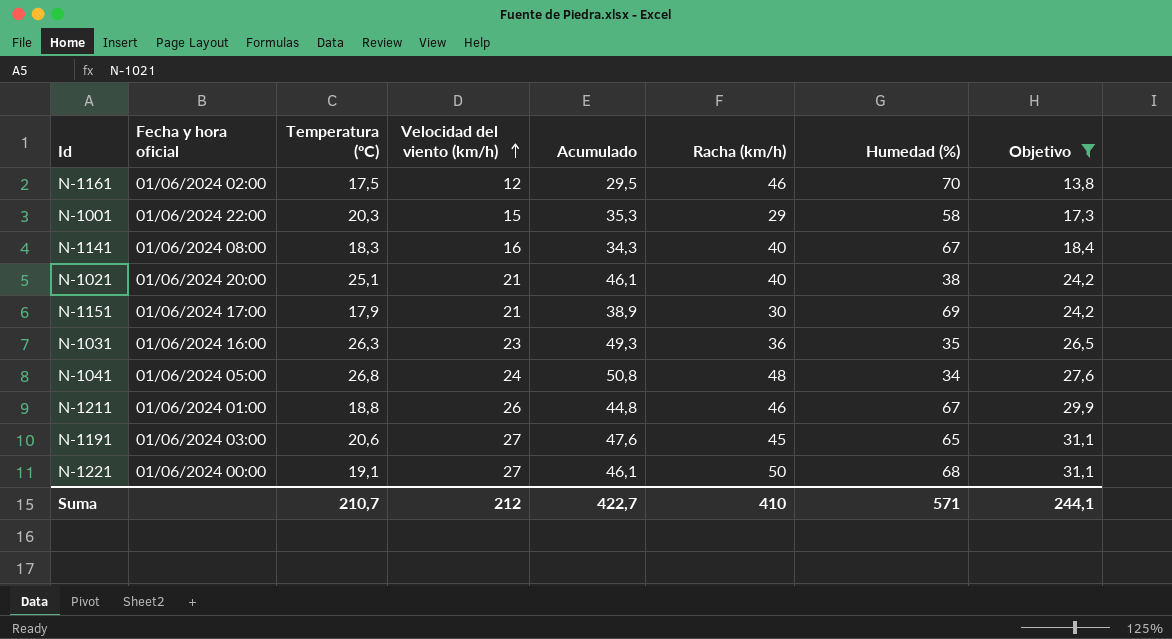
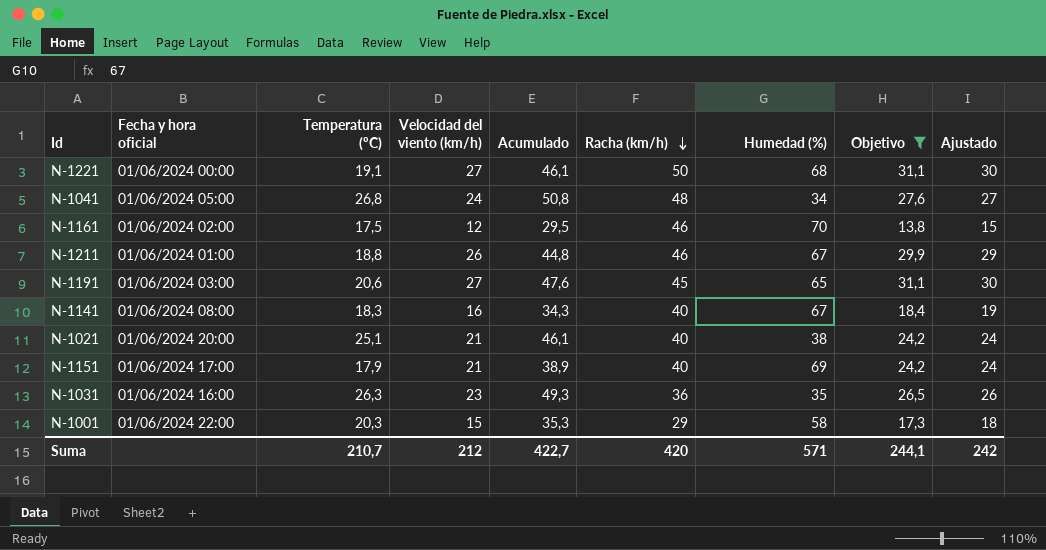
row order: Velocidad del viento (km/h) ascending -> Racha (km/h) descending
column Ajustado | formula: none -> [Velocidad del viento (km/h)] + 3
N-1151 | Racha (km/h): 30 -> 40
Suma | Racha (km/h): 410 -> 420

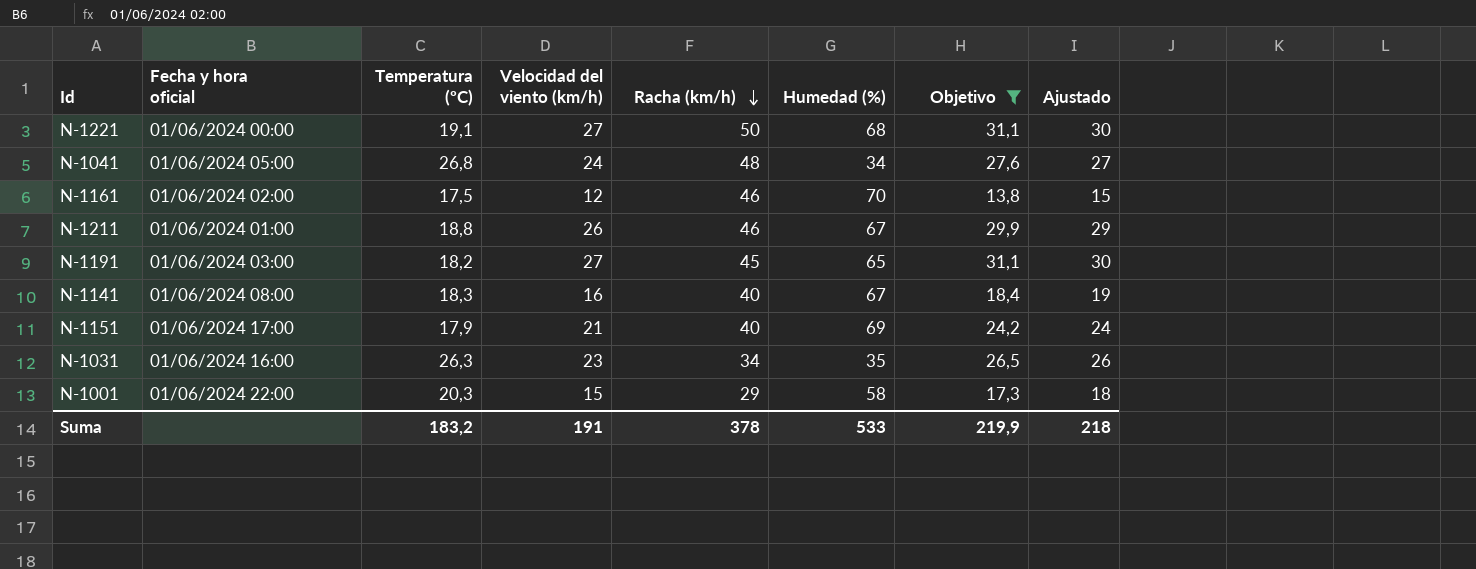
column Acumulado | formula: [Temperatura (ºC)] + [Velocidad del viento (km/h)] -> none
row N-1021: 01/06/2024 20:00 | 25,1 | 21 | 46,1 | 40 | 38 | 24,2 | 24 -> none
N-1191 | Temperatura (ºC): 20,6 -> 18,2
N-1031 | Racha (km/h): 36 -> 34
Suma | Temperatura (ºC): 210,7 -> 183,2
Suma | Velocidad del viento (km/h): 212 -> 191
Suma | Racha (km/h): 420 -> 378
Suma | Humedad (%): 571 -> 533
Suma | Objetivo: 244,1 -> 219,9
Suma | Ajustado: 242 -> 218

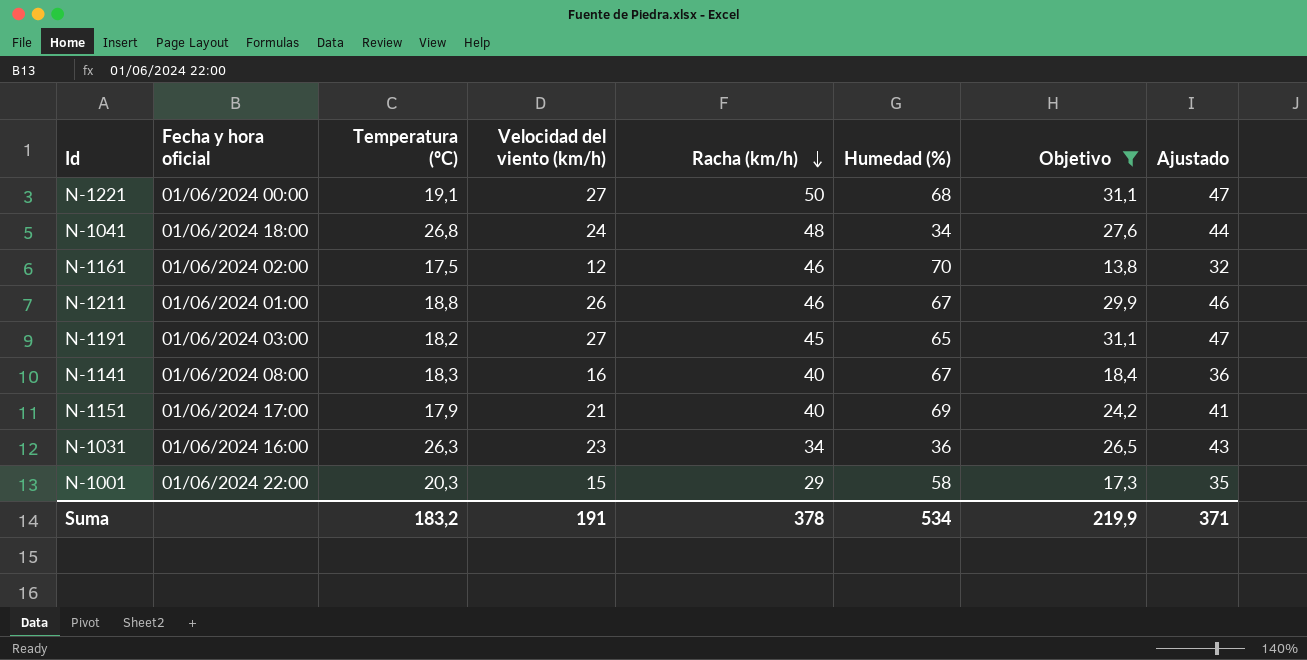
column Ajustado | formula: [Velocidad del viento (km/h)] + 3 -> [Velocidad del viento (km/h)] + 20
N-1041 | Fecha y hora oficial: 01/06/2024 05:00 -> 01/06/2024 18:00
N-1031 | Humedad (%): 35 -> 36
Suma | Humedad (%): 533 -> 534
Suma | Ajustado: 218 -> 371

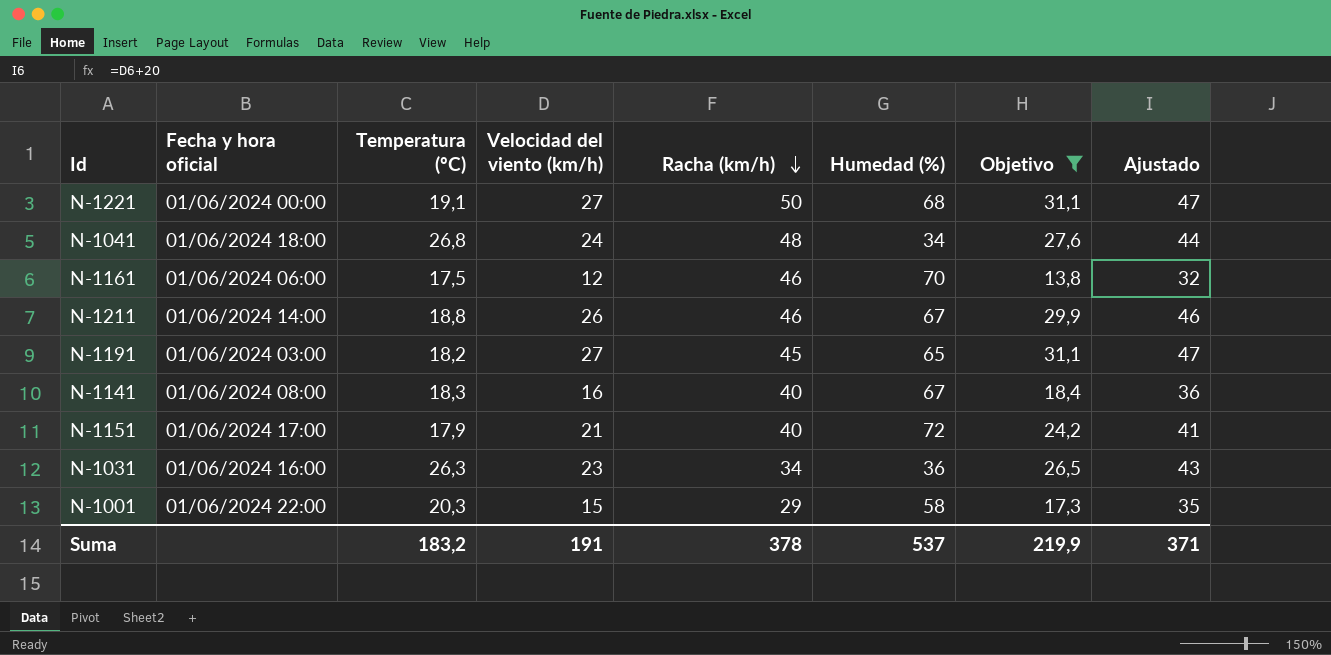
N-1161 | Fecha y hora oficial: 01/06/2024 02:00 -> 01/06/2024 06:00
N-1211 | Fecha y hora oficial: 01/06/2024 01:00 -> 01/06/2024 14:00
N-1151 | Humedad (%): 69 -> 72
Suma | Humedad (%): 534 -> 537

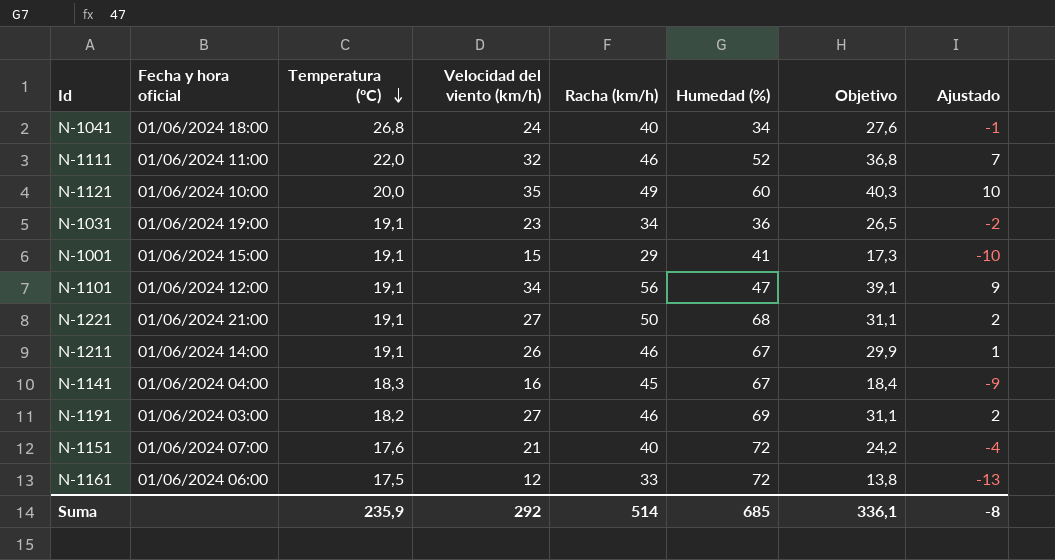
filter: Objetivo <= 31,1 -> none
row order: Racha (km/h) descending -> Temperatura (ºC) descending
column Ajustado | formula: [Velocidad del viento (km/h)] + 20 -> [Velocidad del viento (km/h)] - 25
N-1041 | Racha (km/h): 48 -> 40
N-1031 | Fecha y hora oficial: 01/06/2024 16:00 -> 01/06/2024 19:00
N-1031 | Temperatura (ºC): 26,3 -> 19,1
N-1001 | Fecha y hora oficial: 01/06/2024 22:00 -> 01/06/2024 15:00
N-1001 | Temperatura (ºC): 20,3 -> 19,1
N-1001 | Humedad (%): 58 -> 41
N-1221 | Fecha y hora oficial: 01/06/2024 00:00 -> 01/06/2024 21:00
N-1211 | Temperatura (ºC): 18,8 -> 19,1
N-1141 | Fecha y hora oficial: 01/06/2024 08:00 -> 01/06/2024 04:00
N-1141 | Racha (km/h): 40 -> 45
N-1191 | Racha (km/h): 45 -> 46
N-1191 | Humedad (%): 65 -> 69
N-1151 | Fecha y hora oficial: 01/06/2024 17:00 -> 01/06/2024 07:00
N-1151 | Temperatura (ºC): 17,9 -> 17,6
N-1161 | Racha (km/h): 46 -> 33
N-1161 | Humedad (%): 70 -> 72
Suma | Temperatura (ºC): 183,2 -> 235,9
Suma | Velocidad del viento (km/h): 191 -> 292
Suma | Racha (km/h): 378 -> 514
Suma | Humedad (%): 537 -> 685
Suma | Objetivo: 219,9 -> 336,1
Suma | Ajustado: 371 -> -8

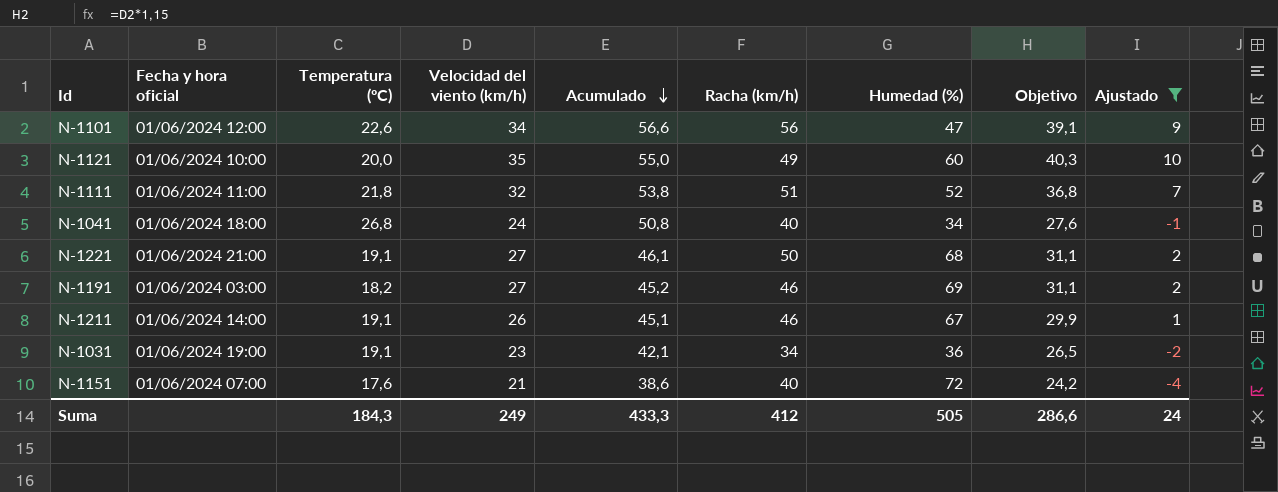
filter: none -> Ajustado >= -4
row order: Temperatura (ºC) descending -> Acumulado descending
column Acumulado | formula: none -> [Temperatura (ºC)] + [Velocidad del viento (km/h)]
N-1101 | Temperatura (ºC): 19,1 -> 22,6
N-1111 | Temperatura (ºC): 22,0 -> 21,8
N-1111 | Racha (km/h): 46 -> 51
Suma | Temperatura (ºC): 235,9 -> 184,3
Suma | Velocidad del viento (km/h): 292 -> 249
Suma | Racha (km/h): 514 -> 412
Suma | Humedad (%): 685 -> 505
Suma | Objetivo: 336,1 -> 286,6
Suma | Ajustado: -8 -> 24

